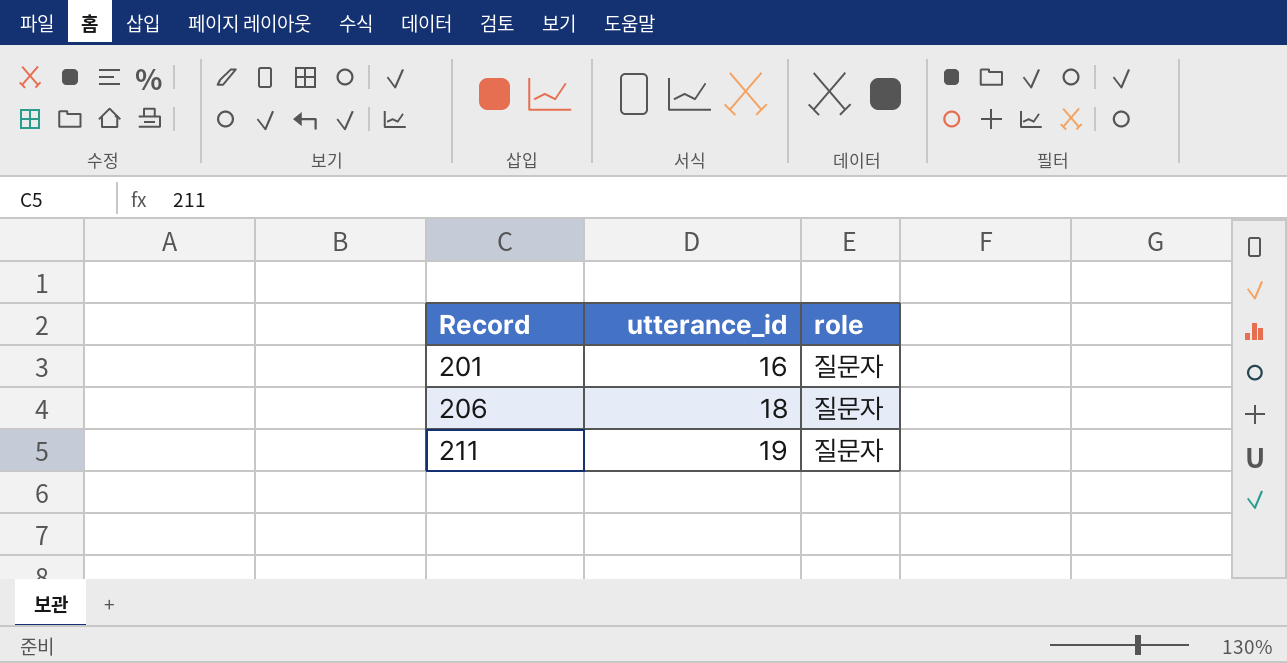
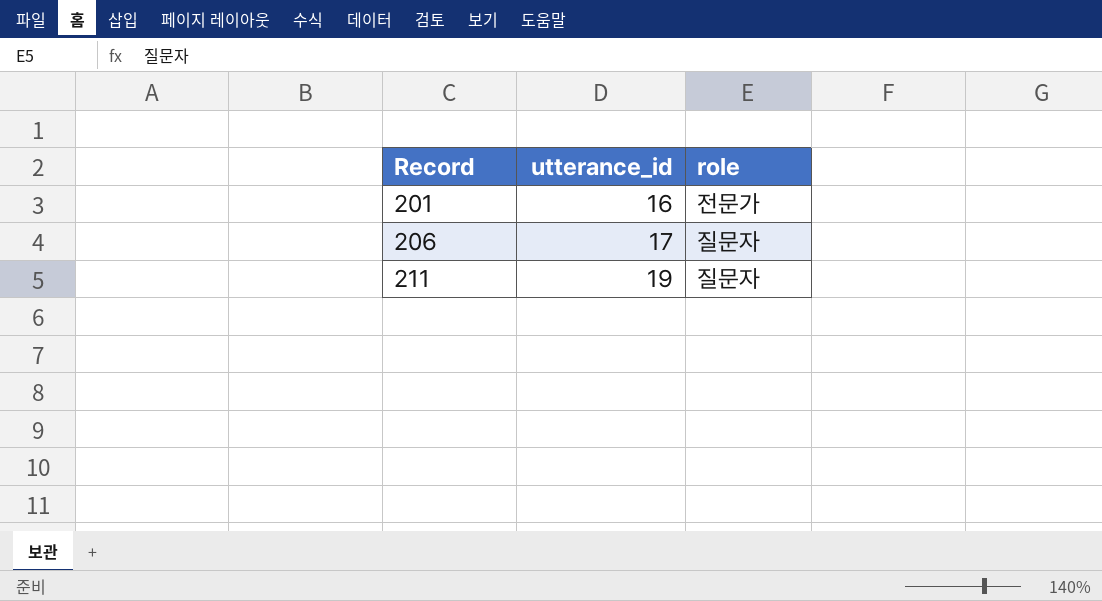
201 | role: 질문자 -> 전문가
206 | utterance_id: 18 -> 17

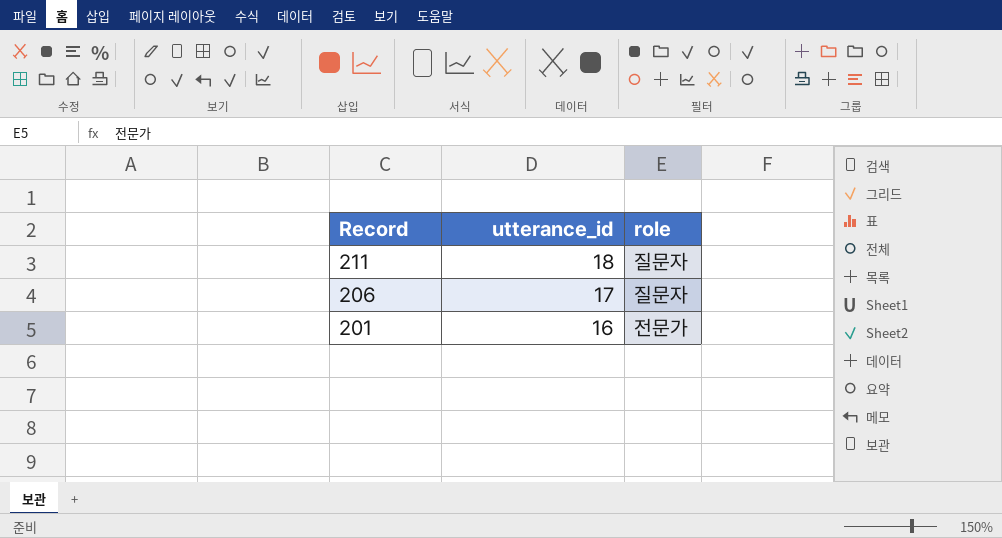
row order: Record ascending -> Record descending
211 | utterance_id: 19 -> 18

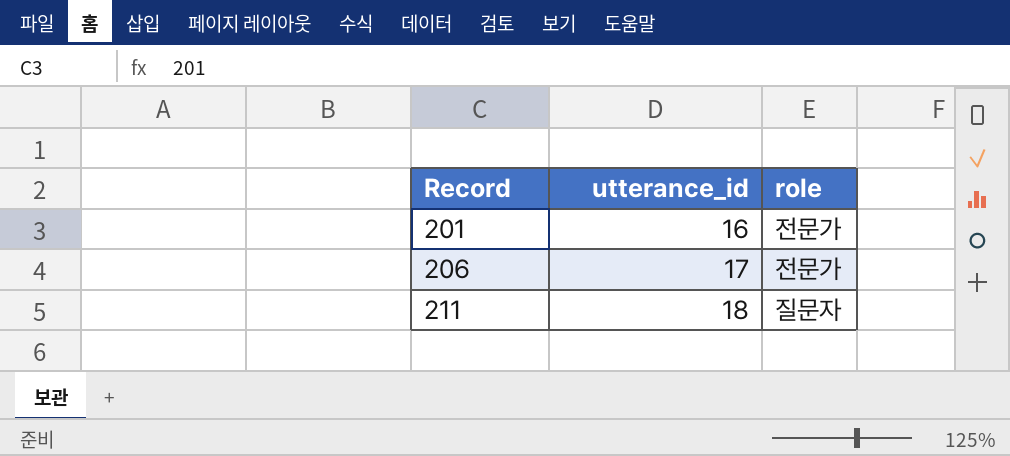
row order: Record descending -> Record ascending
206 | role: 질문자 -> 전문가

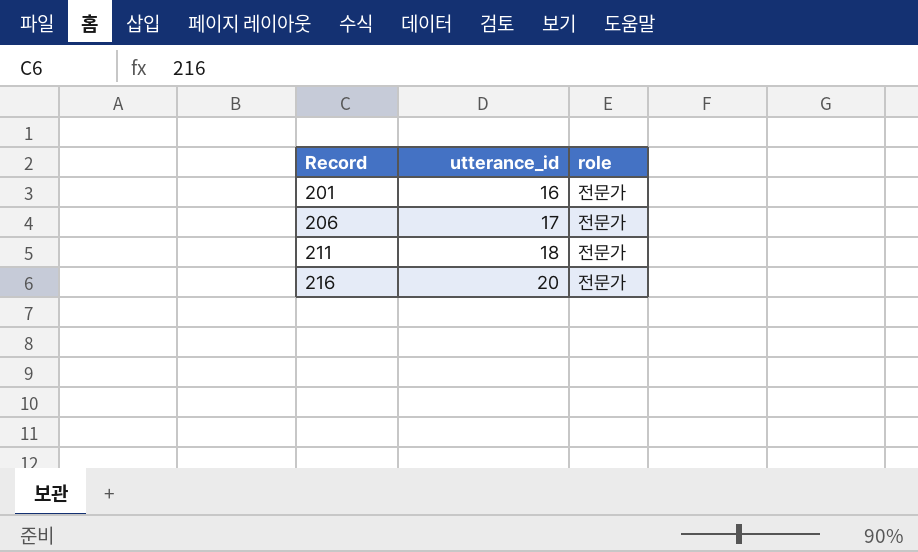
211 | role: 질문자 -> 전문가
row 216: none -> 20 | 전문가

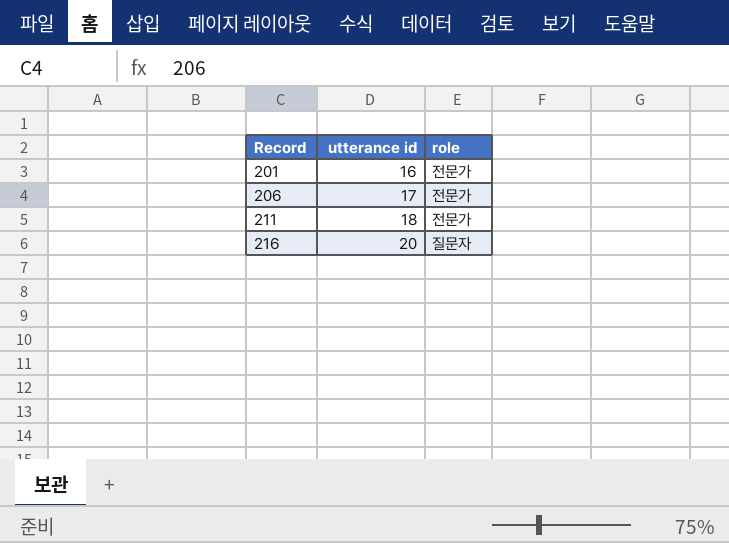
column name: utterance_id -> utterance id
216 | role: 전문가 -> 질문자

